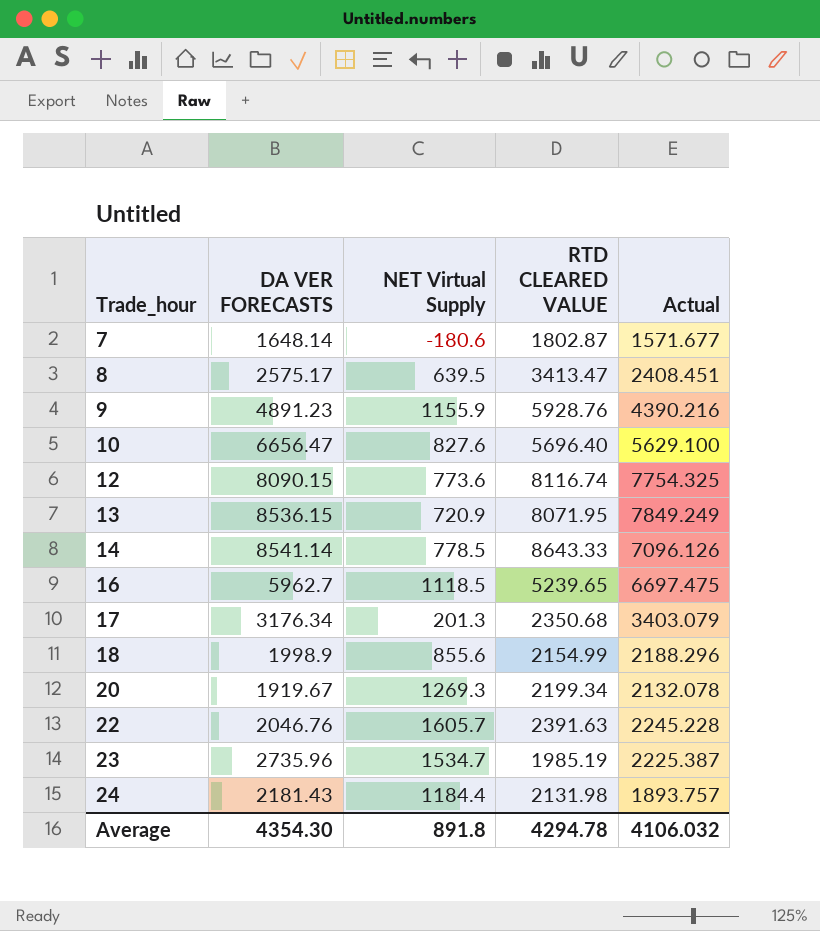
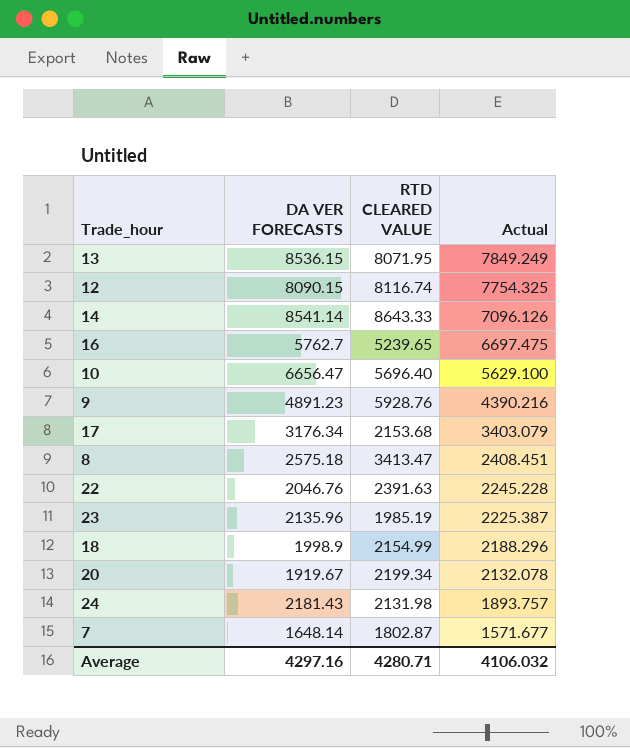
row order: Trade_hour ascending -> Actual descending
column NET Virtual Supply | position: 3 -> none
16 | DA VER FORECASTS: 5962.7 -> 5762.7
17 | RTD CLEARED VALUE: 2350.68 -> 2153.68
8 | DA VER FORECASTS: 2575.17 -> 2575.18
23 | DA VER FORECASTS: 2735.96 -> 2135.96
Average | DA VER FORECASTS: 4354.30 -> 4297.16
Average | RTD CLEARED VALUE: 4294.78 -> 4280.71

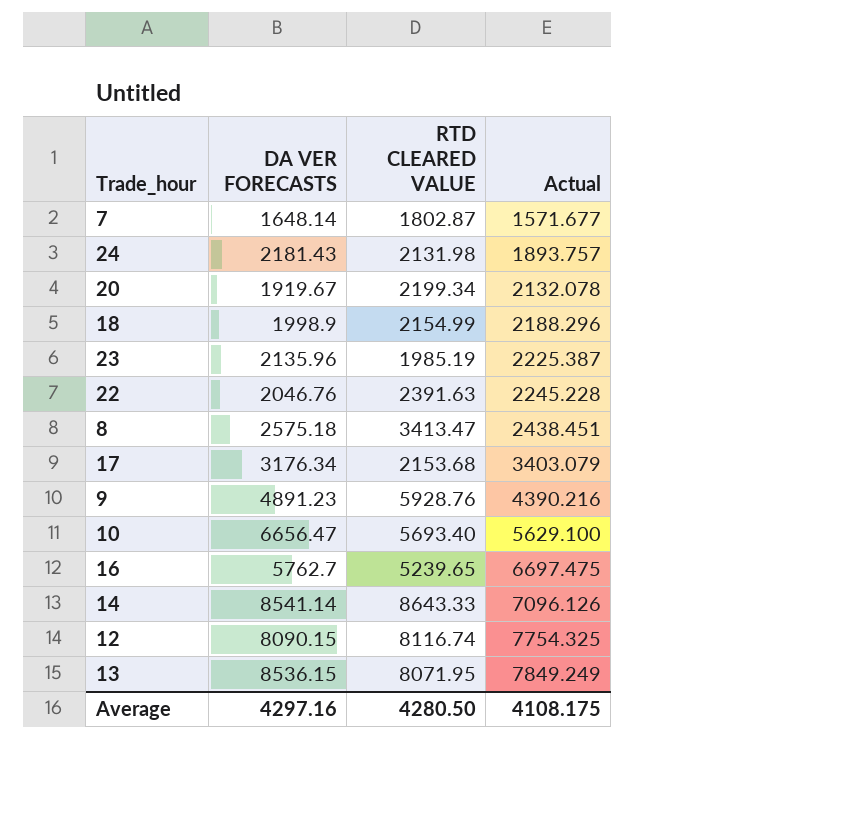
row order: Actual descending -> Actual ascending
8 | Actual: 2408.451 -> 2438.451
10 | RTD CLEARED VALUE: 5696.40 -> 5693.40
Average | RTD CLEARED VALUE: 4280.71 -> 4280.50
Average | Actual: 4106.032 -> 4108.175

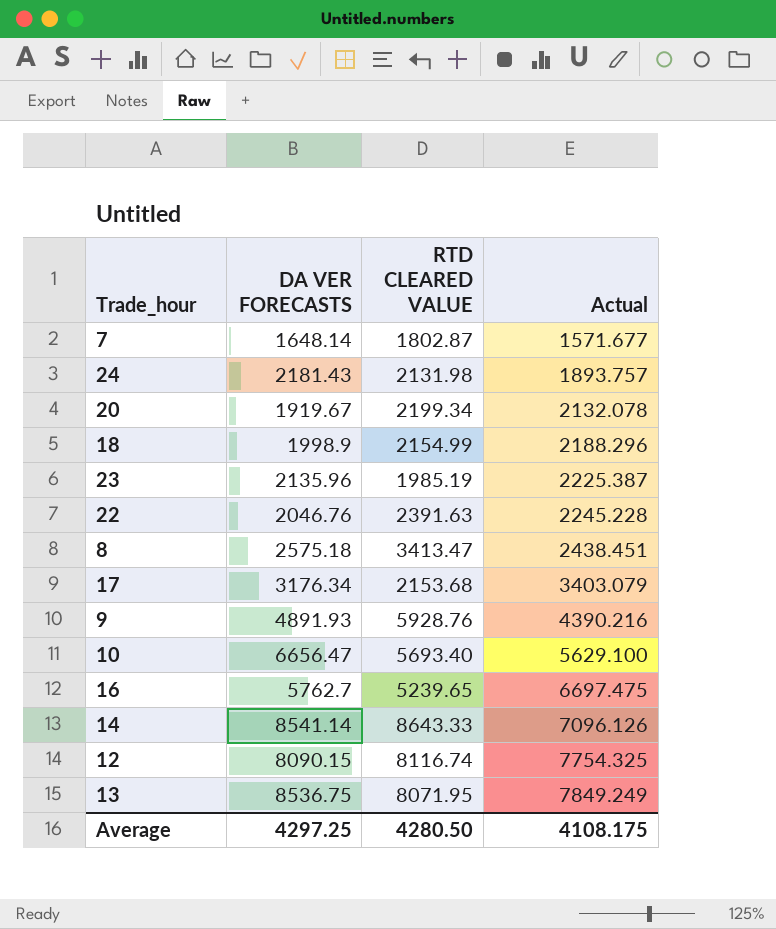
9 | DA VER FORECASTS: 4891.23 -> 4891.93
13 | DA VER FORECASTS: 8536.15 -> 8536.75
Average | DA VER FORECASTS: 4297.16 -> 4297.25

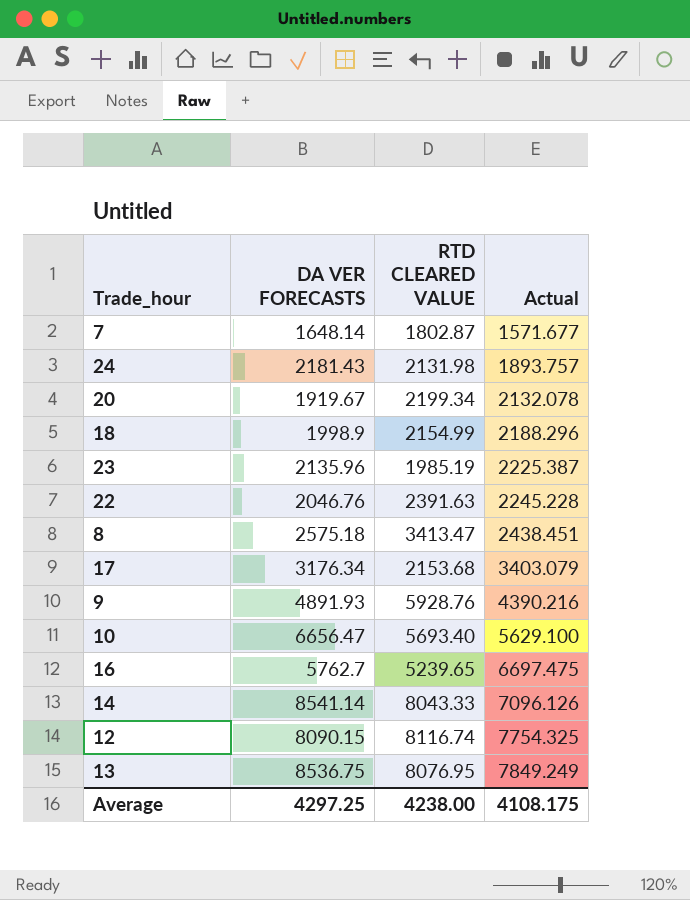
14 | RTD CLEARED VALUE: 8643.33 -> 8043.33
13 | RTD CLEARED VALUE: 8071.95 -> 8076.95
Average | RTD CLEARED VALUE: 4280.50 -> 4238.00

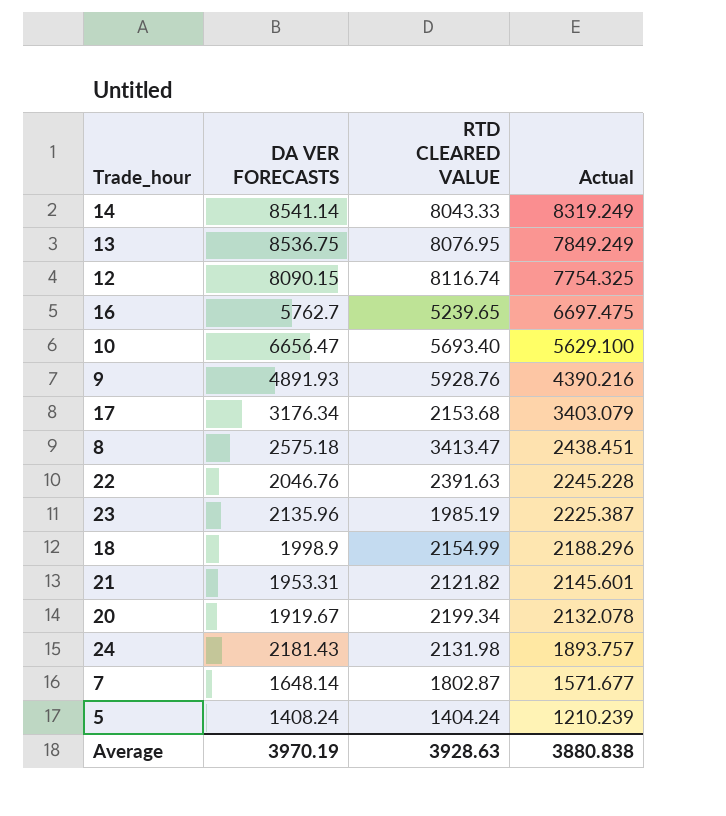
row order: Actual ascending -> Actual descending
14 | Actual: 7096.126 -> 8319.249
row 21: none -> 1953.31 | 2121.82 | 2145.601
row 5: none -> 1408.24 | 1404.24 | 1210.239
Average | DA VER FORECASTS: 4297.25 -> 3970.19
Average | RTD CLEARED VALUE: 4238.00 -> 3928.63
Average | Actual: 4108.175 -> 3880.838

